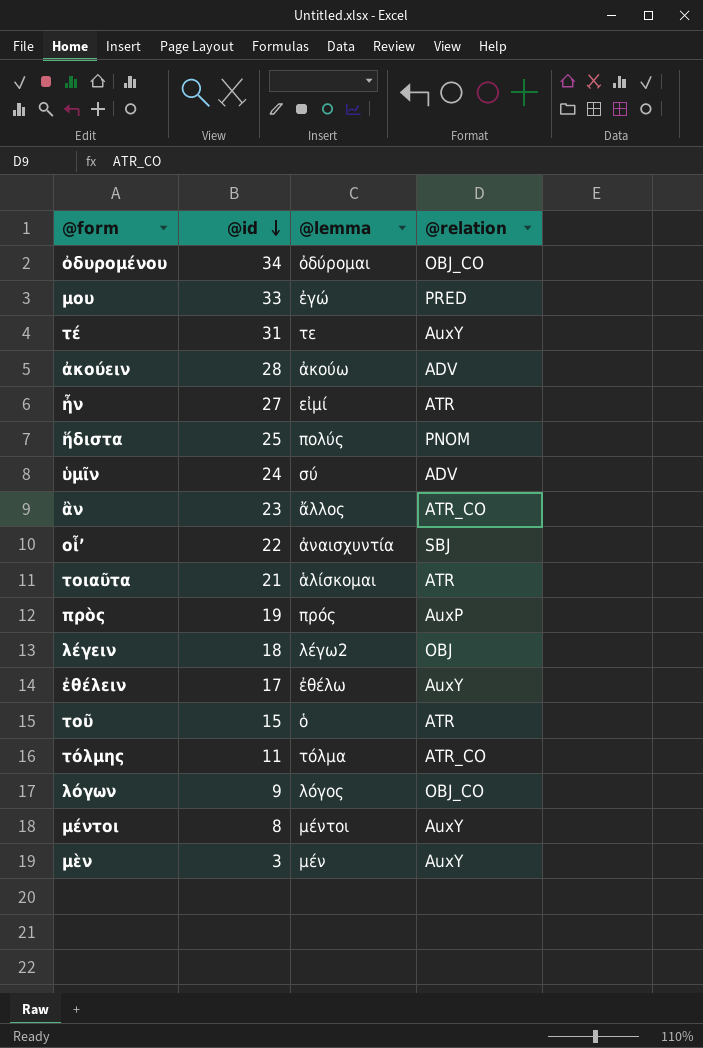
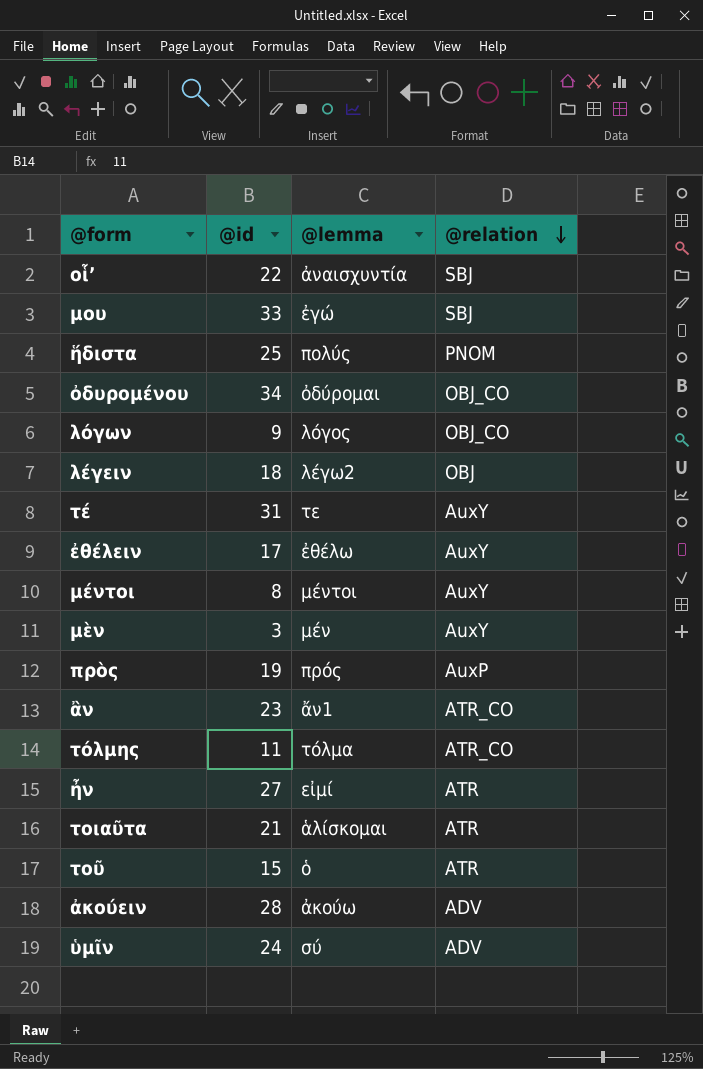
row order: @id descending -> @relation descending
μου | @relation: PRED -> SBJ
ἂν | @lemma: ἄλλος -> ἄν1

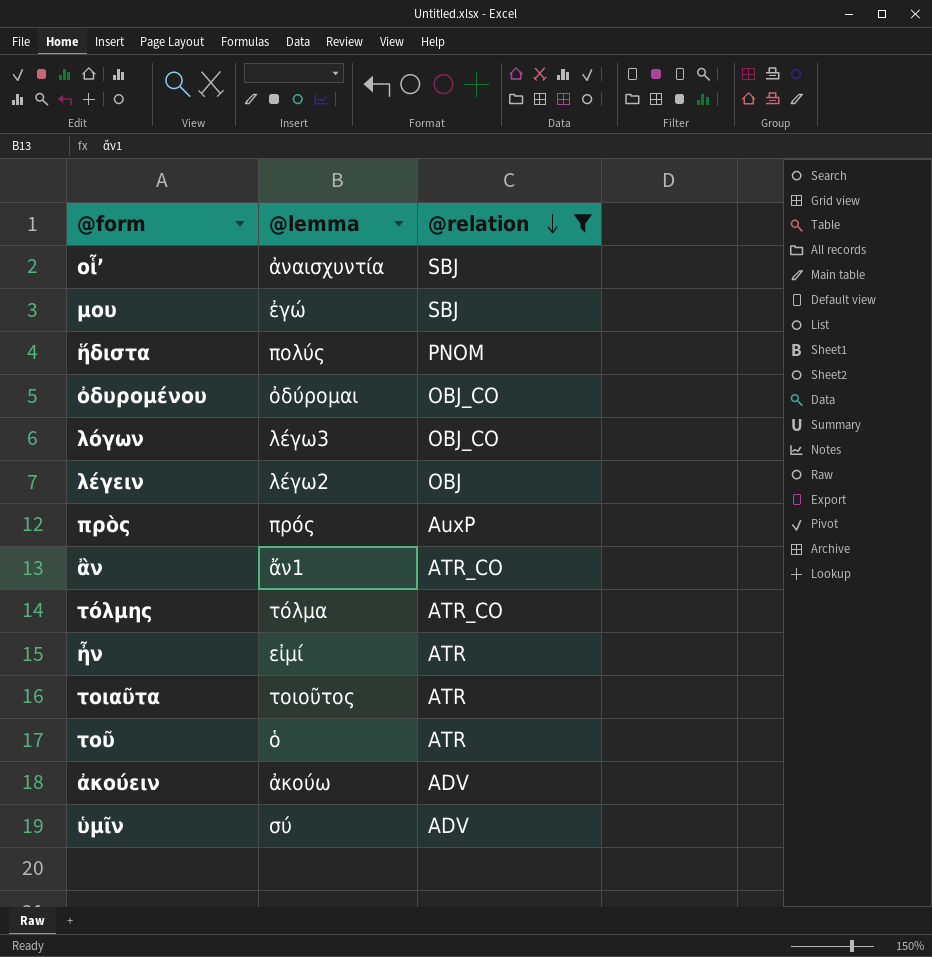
filter: none -> @relation != AuxY
column @id | position: 2 -> none
λόγων | @lemma: λόγος -> λέγω3
τοιαῦτα | @lemma: ἁλίσκομαι -> τοιοῦτος

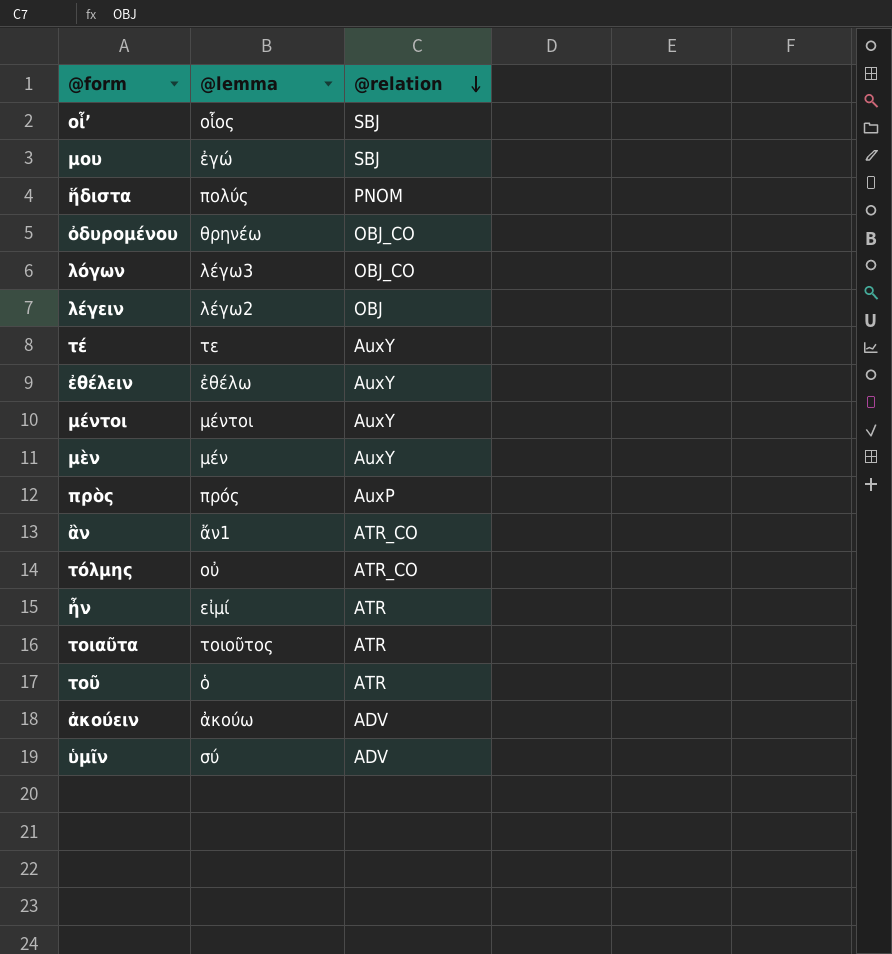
filter: @relation != AuxY -> none
οἷʼ | @lemma: ἀναισχυντία -> οἷος
ὀδυρομένου | @lemma: ὀδύρομαι -> θρηνέω
τόλμης | @lemma: τόλμα -> οὐ

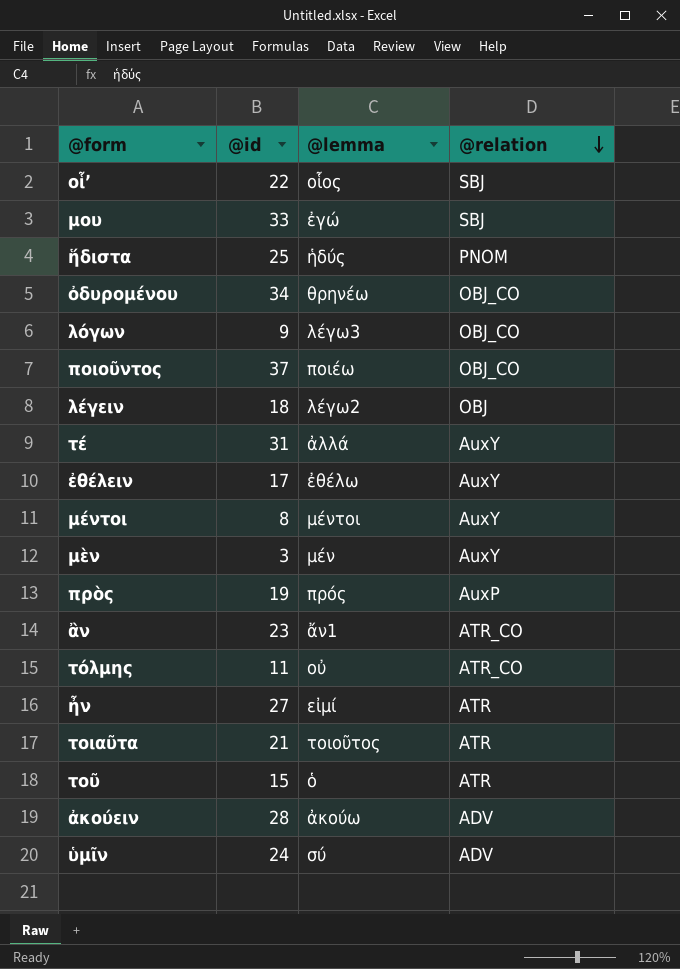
column @id | position: none -> 2
ἥδιστα | @lemma: πολύς -> ἡδύς
row ποιοῦντος: none -> 37 | ποιέω | OBJ_CO
τέ | @lemma: τε -> ἀλλά

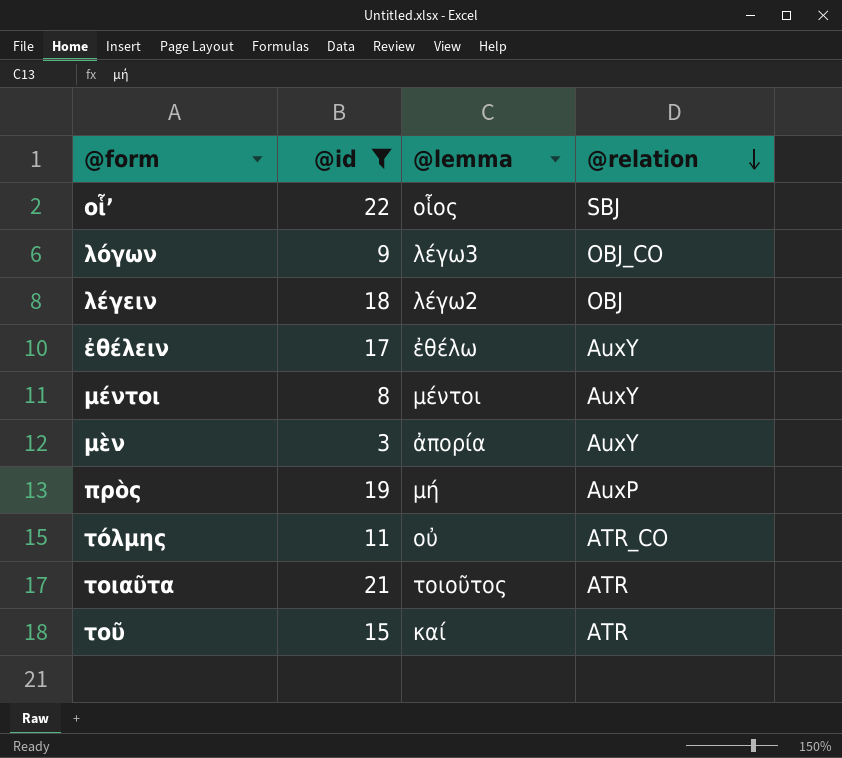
filter: none -> @id <= 22
μὲν | @lemma: μέν -> ἀπορία
πρὸς | @lemma: πρός -> μή
τοῦ | @lemma: ὁ -> καί

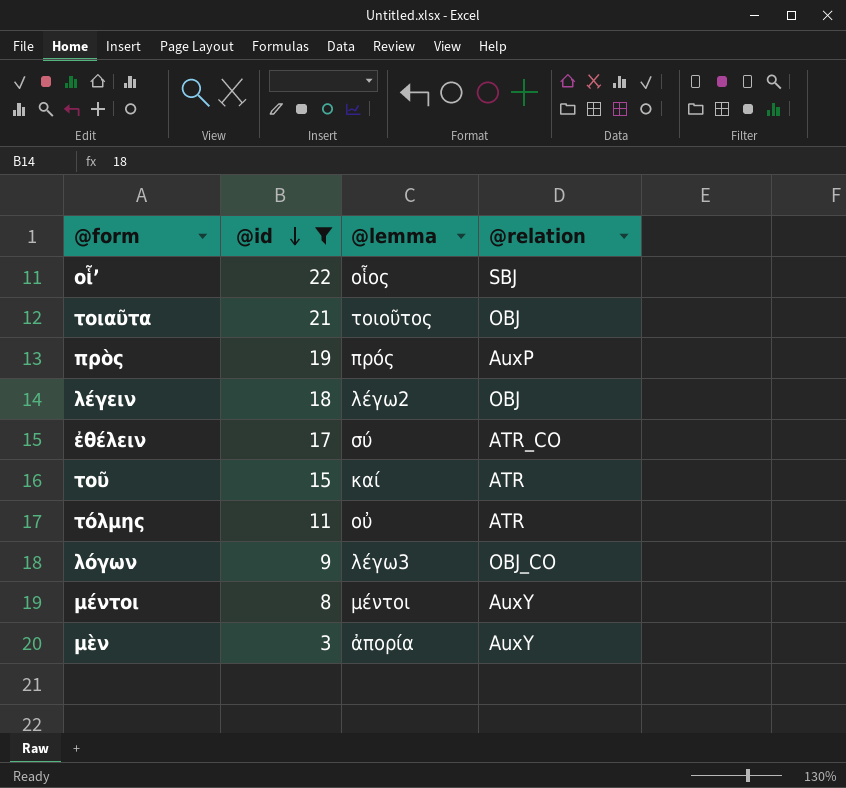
row order: @relation descending -> @id descending
τοιαῦτα | @relation: ATR -> OBJ
πρὸς | @lemma: μή -> πρός
ἐθέλειν | @lemma: ἐθέλω -> σύ
ἐθέλειν | @relation: AuxY -> ATR_CO
τόλμης | @relation: ATR_CO -> ATR

